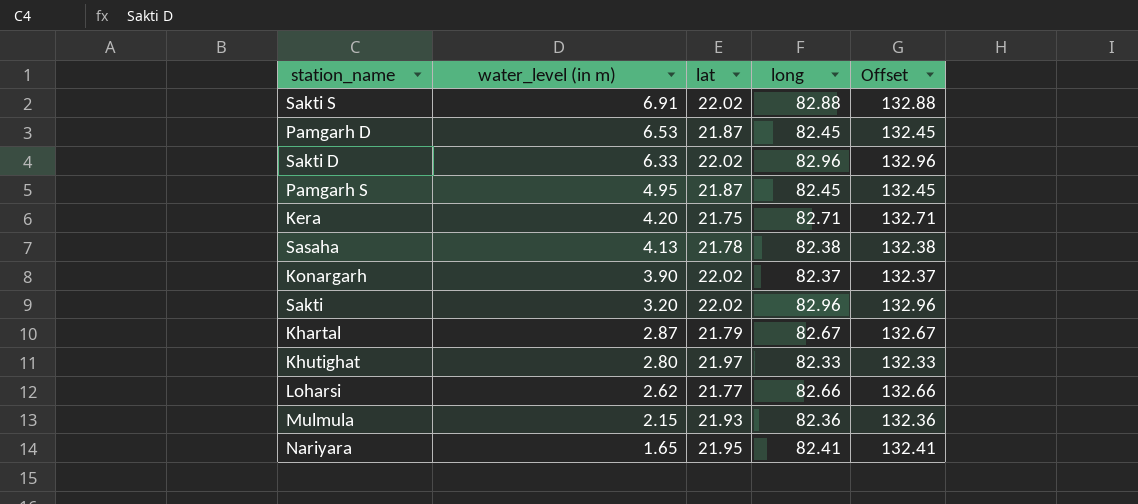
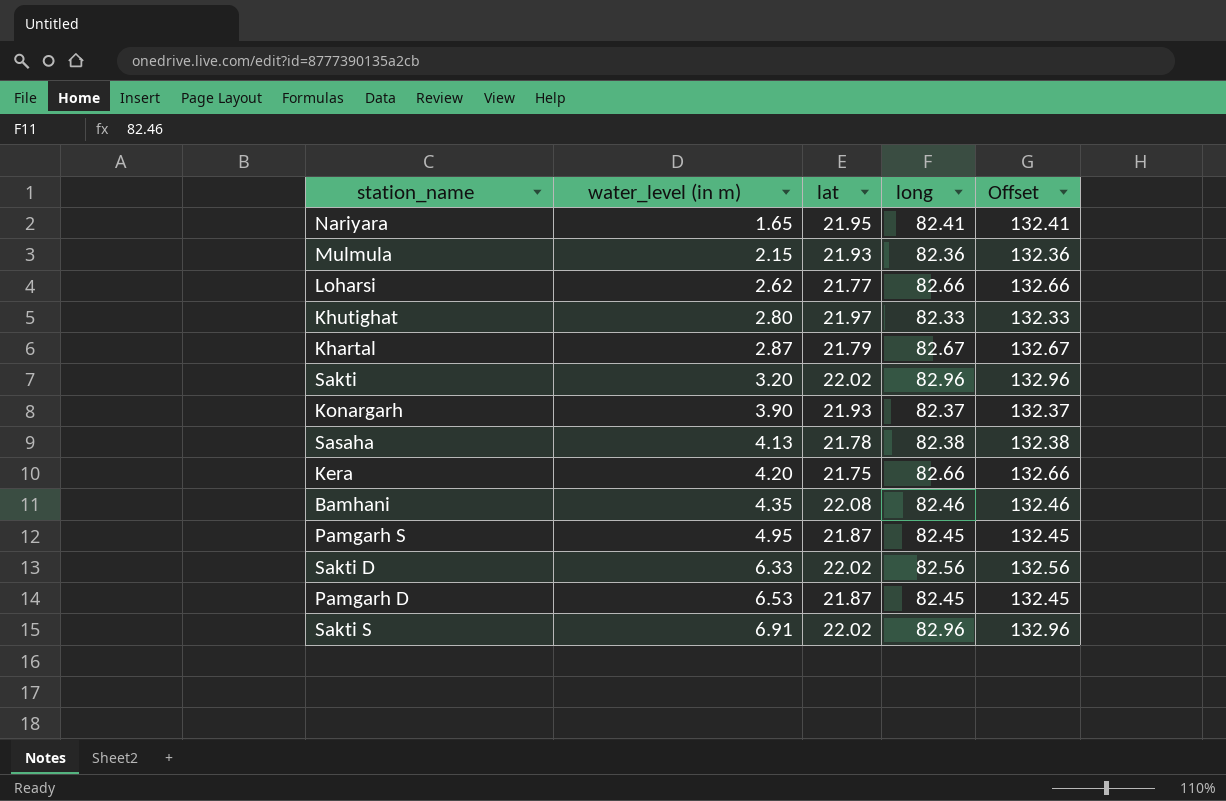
row order: water_level (in m) descending -> water_level (in m) ascending
Konargarh | lat: 22.02 -> 21.93
Kera | long: 82.71 -> 82.66
Kera | Offset: 132.71 -> 132.66
row Bamhani: none -> 4.35 | 22.08 | 82.46 | 132.46
Sakti D | long: 82.96 -> 82.56
Sakti D | Offset: 132.96 -> 132.56
Sakti S | long: 82.88 -> 82.96
Sakti S | Offset: 132.88 -> 132.96

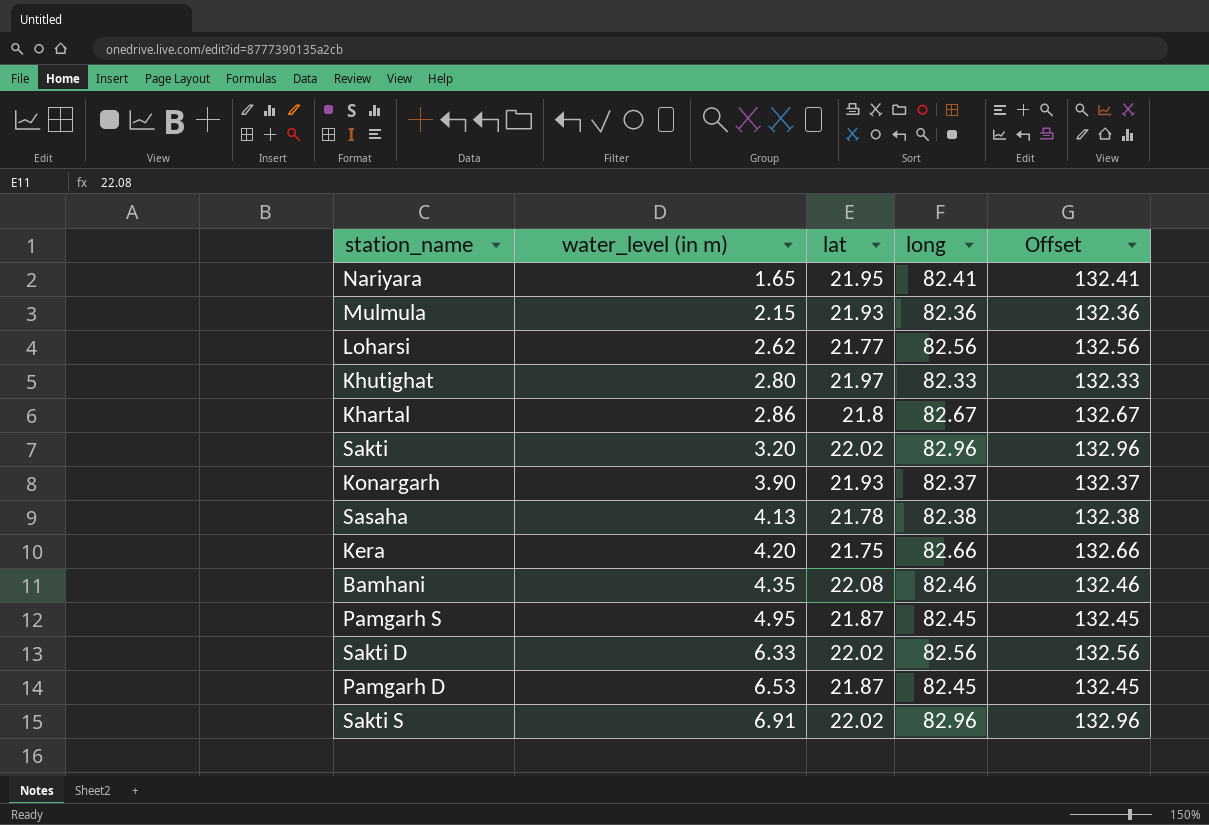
Loharsi | long: 82.66 -> 82.56
Loharsi | Offset: 132.66 -> 132.56
Khartal | water_level (in m): 2.87 -> 2.86
Khartal | lat: 21.79 -> 21.8

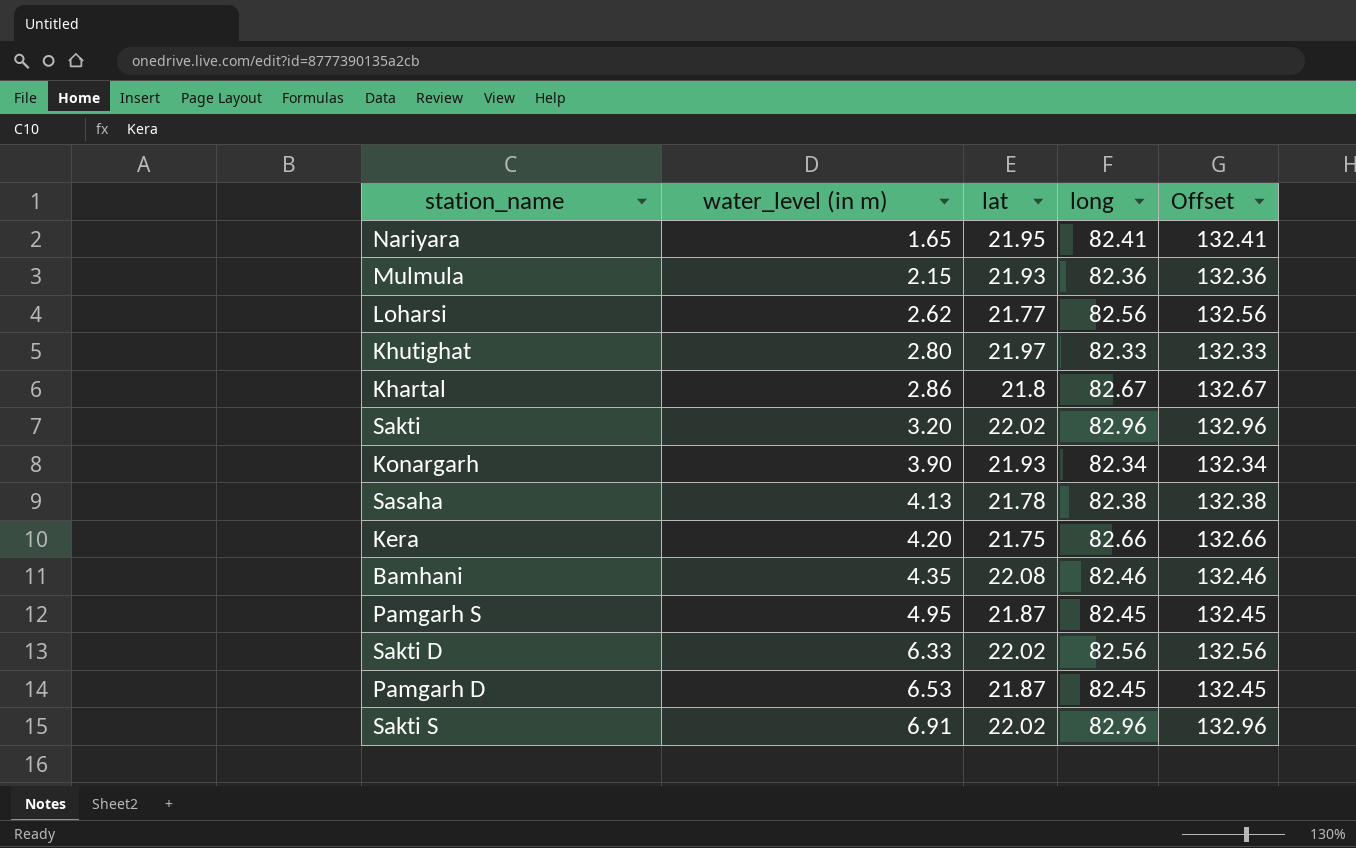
Konargarh | long: 82.37 -> 82.34
Konargarh | Offset: 132.37 -> 132.34

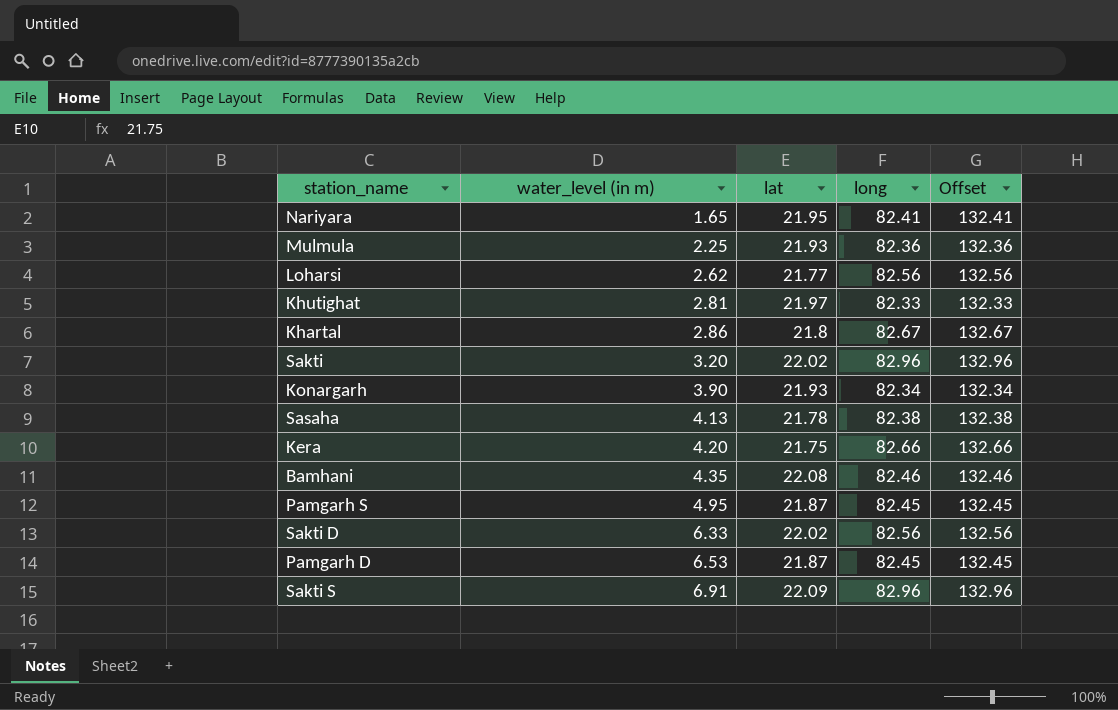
Mulmula | water_level (in m): 2.15 -> 2.25
Khutighat | water_level (in m): 2.80 -> 2.81
Sakti S | lat: 22.02 -> 22.09

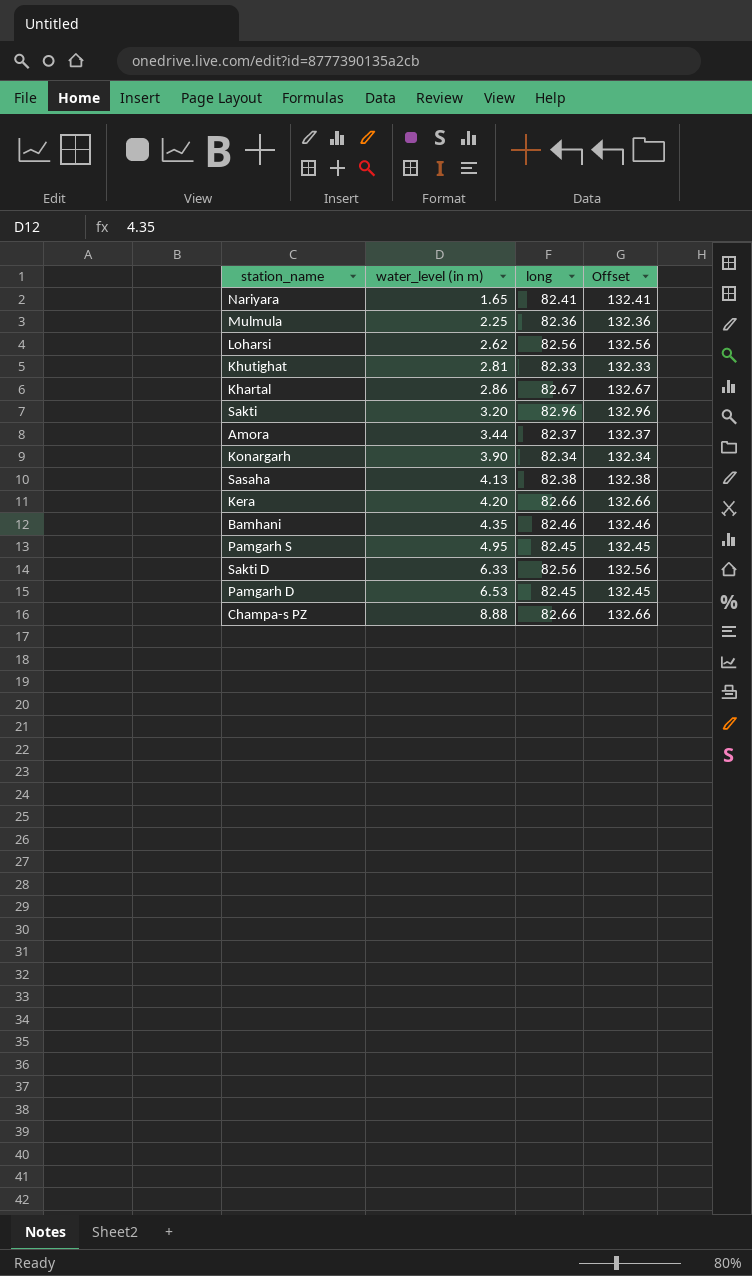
column lat | position: 3 -> none
row Sakti S: 6.91 | 22.09 | 82.96 | 132.96 -> none
row Amora: none -> 3.44 | 82.37 | 132.37
row Champa-s PZ: none -> 8.88 | 82.66 | 132.66

